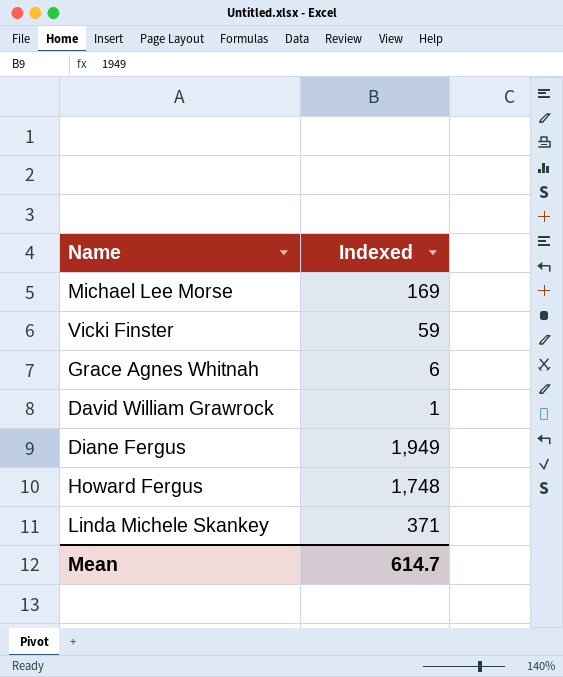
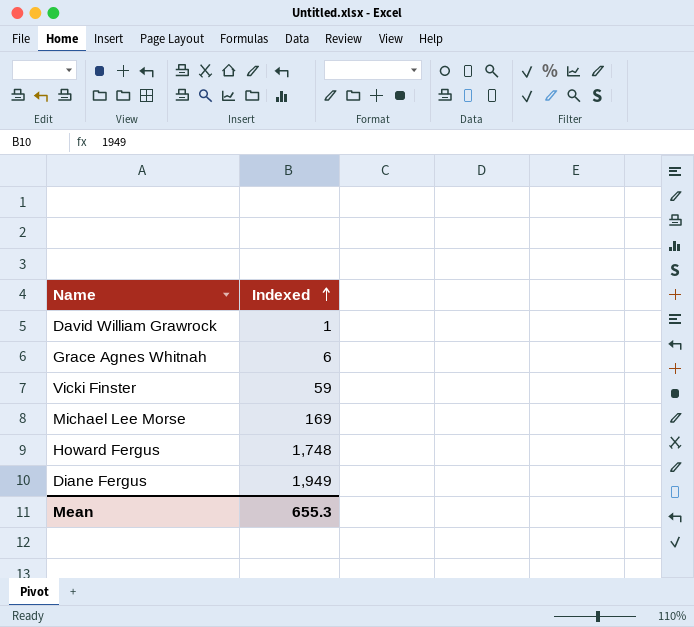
row order: none -> Indexed ascending
row Linda Michele Skankey: 371 -> none
Mean | Indexed: 614.7 -> 655.3

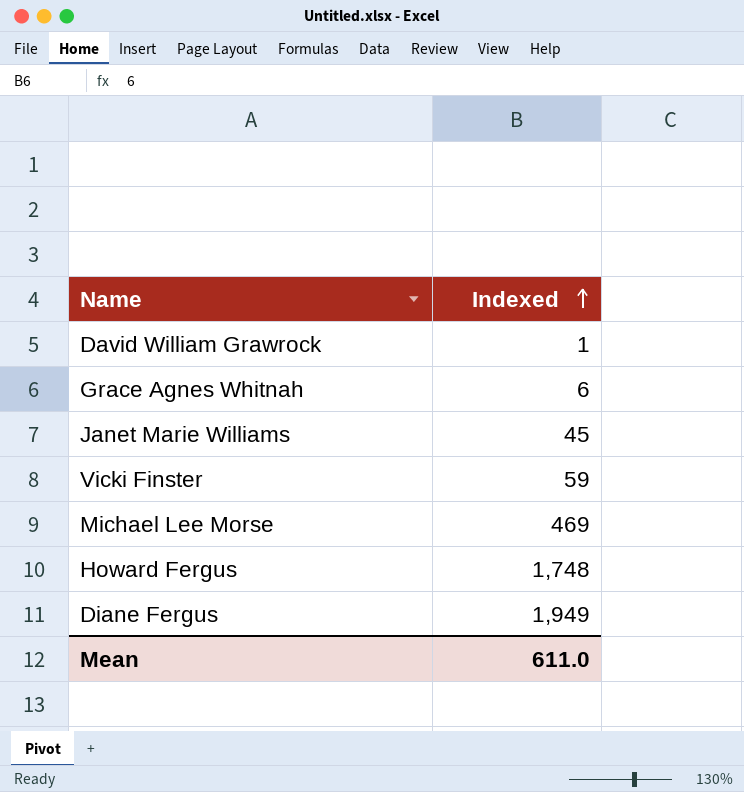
row Janet Marie Williams: none -> 45
Michael Lee Morse | Indexed: 169 -> 469
Mean | Indexed: 655.3 -> 611.0

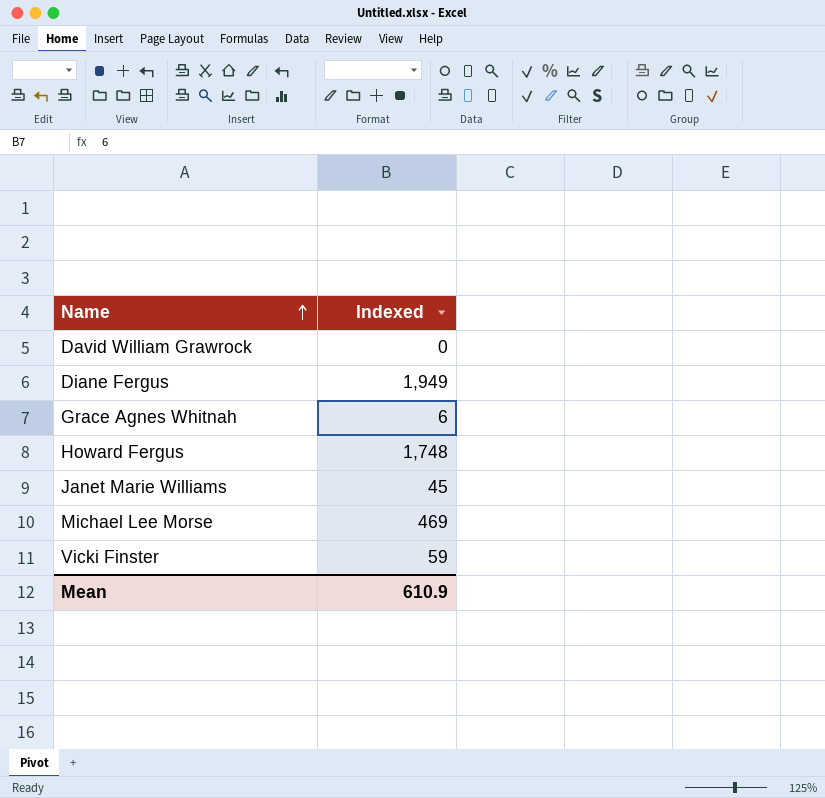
row order: Indexed ascending -> Name ascending
David William Grawrock | Indexed: 1 -> 0
Mean | Indexed: 611.0 -> 610.9

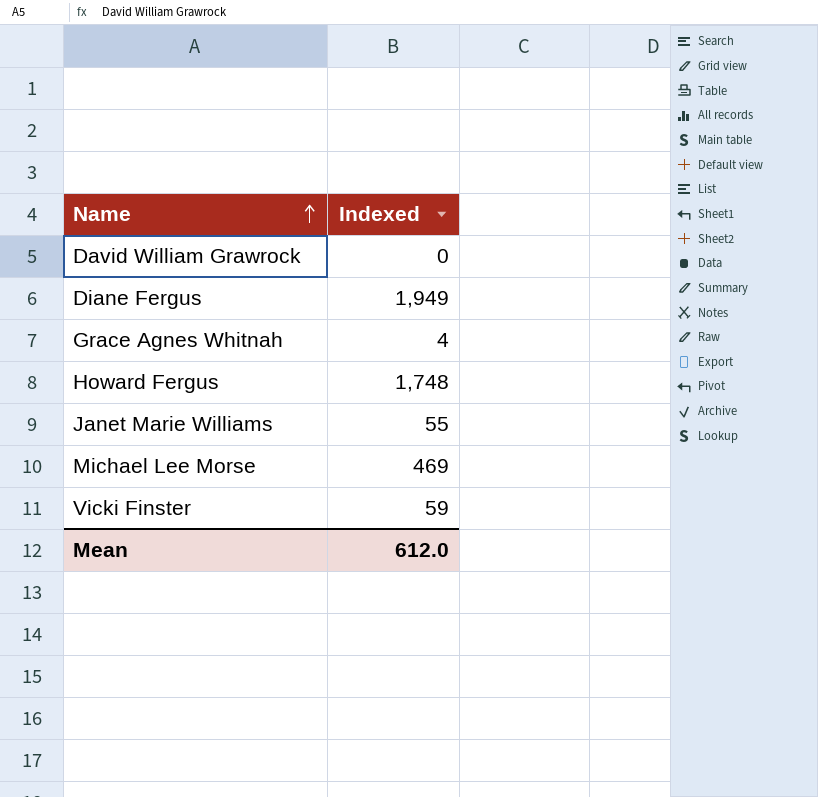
Grace Agnes Whitnah | Indexed: 6 -> 4
Janet Marie Williams | Indexed: 45 -> 55
Mean | Indexed: 610.9 -> 612.0

